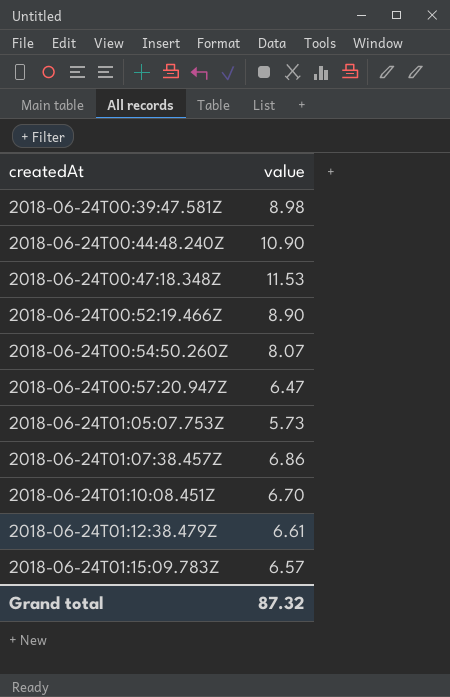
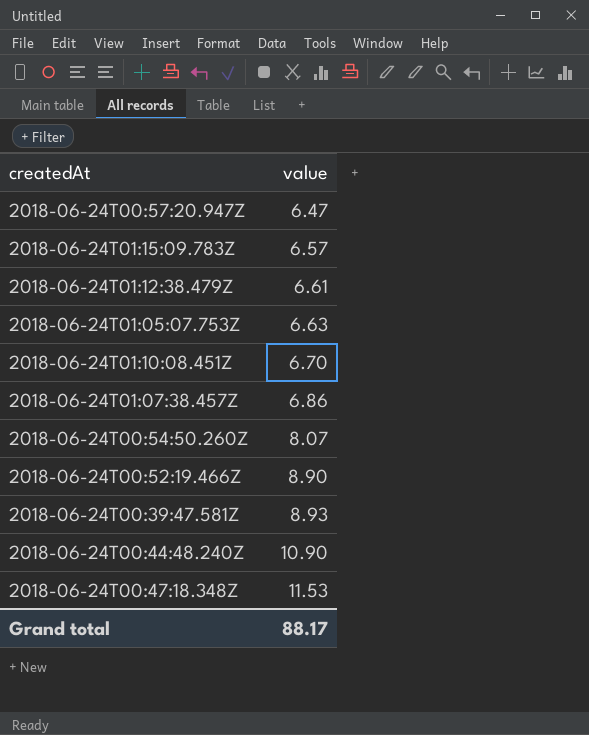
row order: createdAt ascending -> value ascending
2018-06-24T01:05:07.753Z | value: 5.73 -> 6.63
2018-06-24T00:39:47.581Z | value: 8.98 -> 8.93
Grand total | value: 87.32 -> 88.17

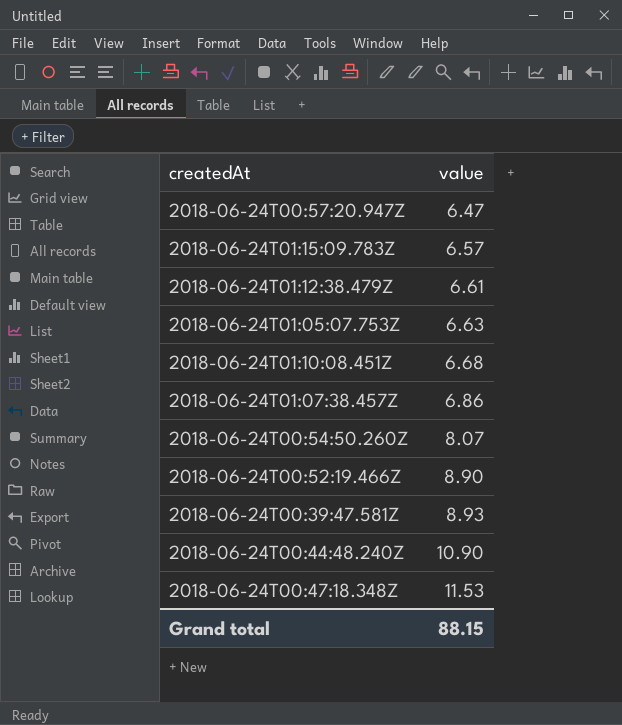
2018-06-24T01:10:08.451Z | value: 6.70 -> 6.68
Grand total | value: 88.17 -> 88.15

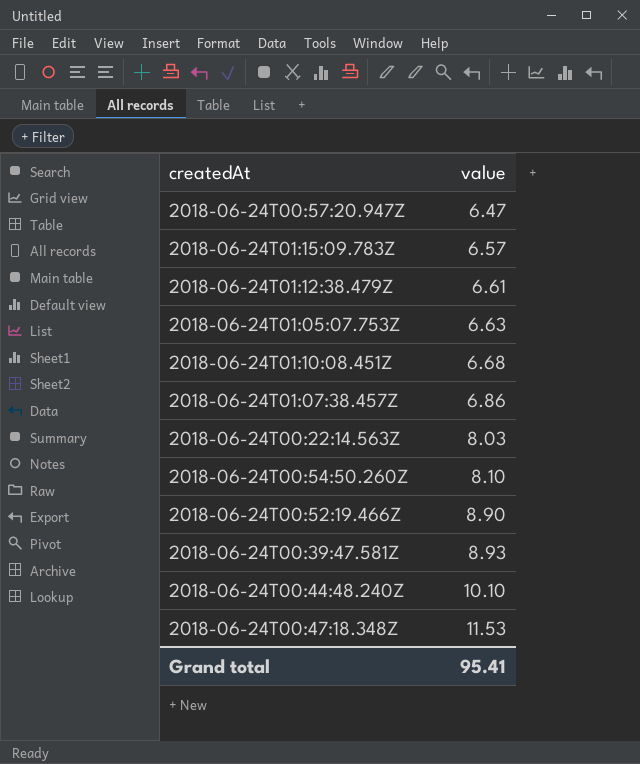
row 2018-06-24T00:22:14.563Z: none -> 8.03
2018-06-24T00:54:50.260Z | value: 8.07 -> 8.10
2018-06-24T00:44:48.240Z | value: 10.90 -> 10.10
Grand total | value: 88.15 -> 95.41

